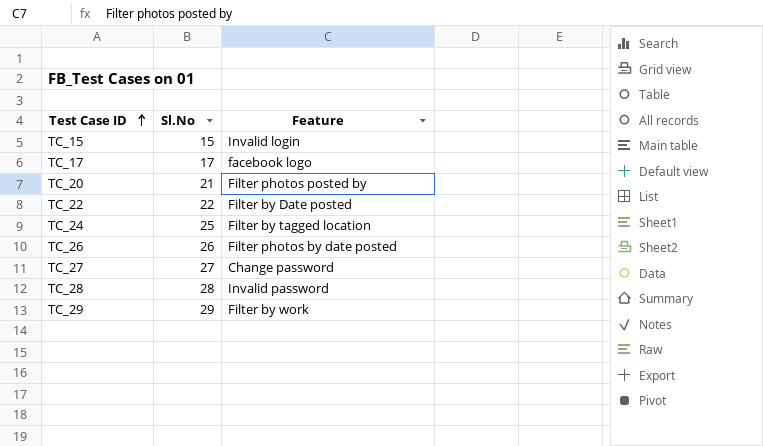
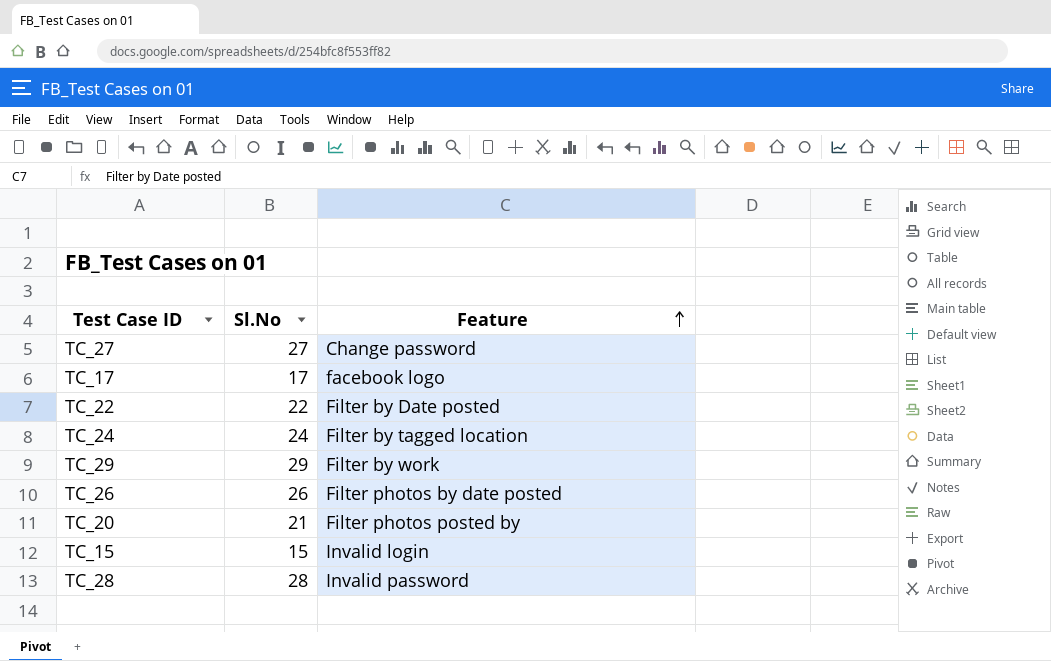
row order: Test Case ID ascending -> Feature ascending
TC_24 | Sl.No: 25 -> 24

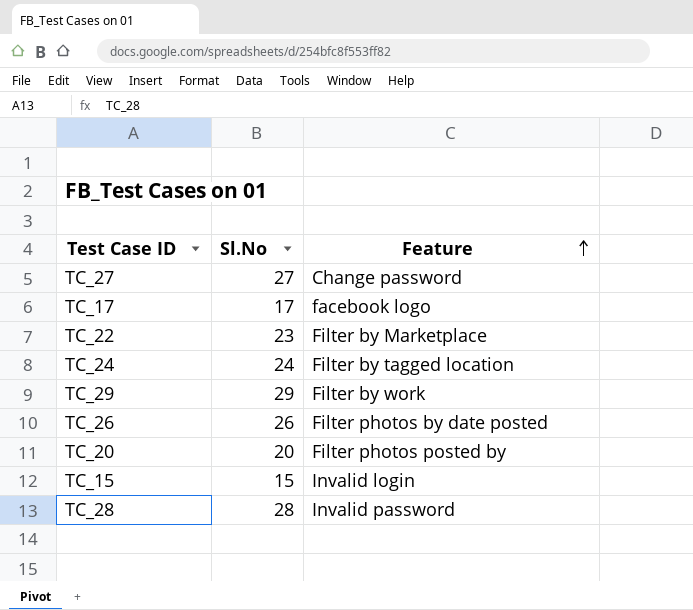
TC_22 | Sl.No: 22 -> 23
TC_22 | Feature: Filter by Date posted -> Filter by Marketplace
TC_20 | Sl.No: 21 -> 20

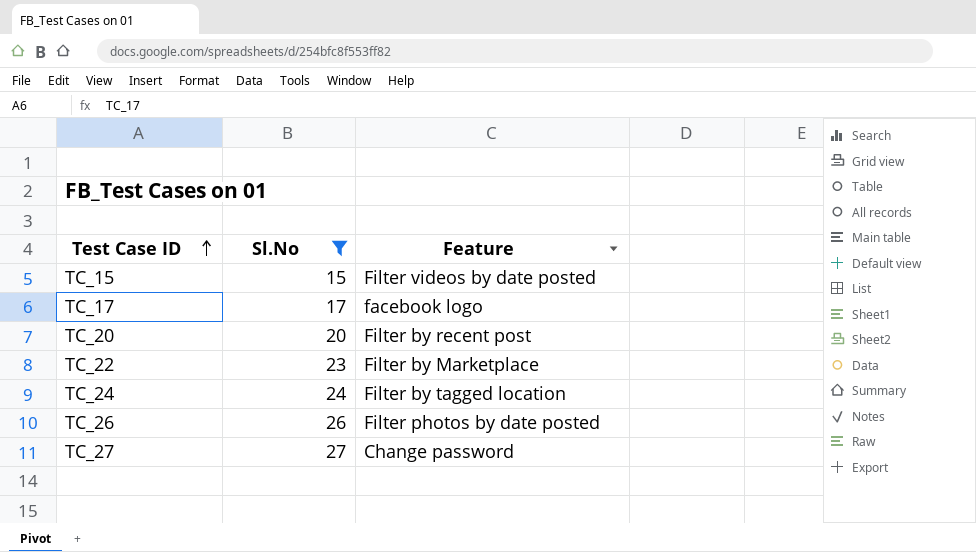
filter: none -> Sl.No <= 27
row order: Feature ascending -> Test Case ID ascending
TC_15 | Feature: Invalid login -> Filter videos by date posted
TC_20 | Feature: Filter photos posted by -> Filter by recent post

